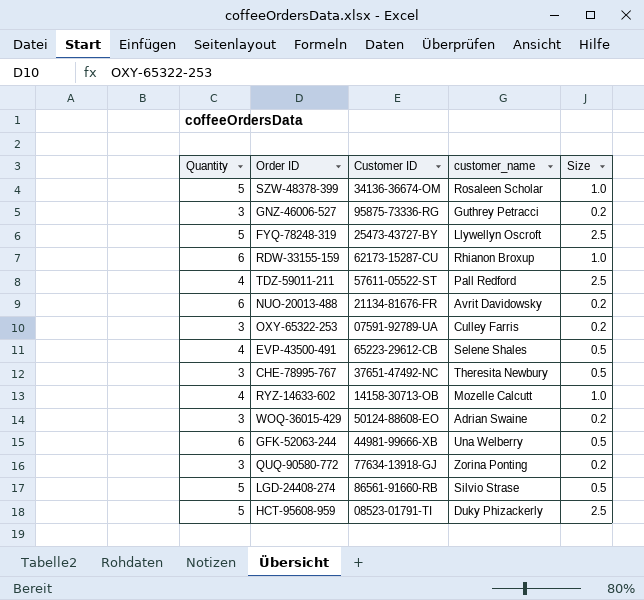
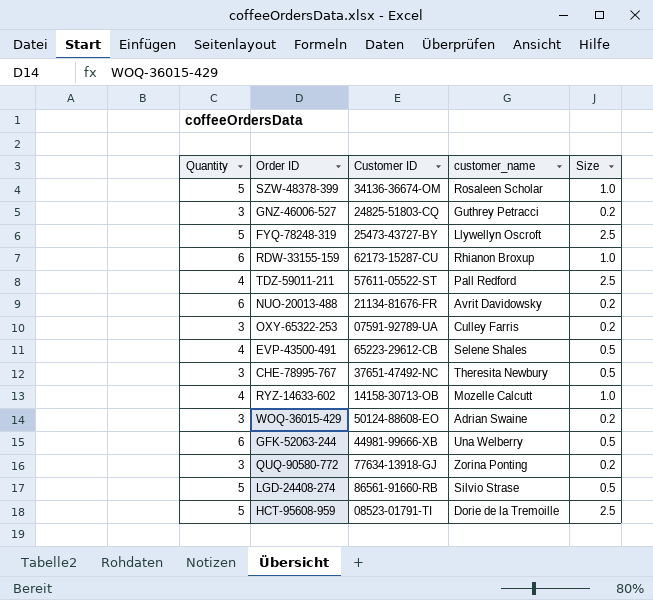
GNZ-46006-527 | Customer ID: 95875-73336-RG -> 24825-51803-CQ
HCT-95608-959 | customer_name: Duky Phizackerly -> Dorie de la Tremoille

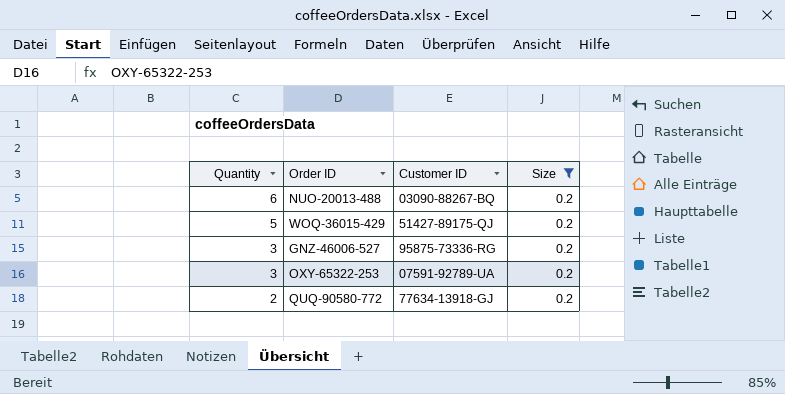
filter: none -> Size = 0.2
row order: none -> Quantity descending
column customer_name | position: 4 -> none
NUO-20013-488 | Customer ID: 21134-81676-FR -> 03090-88267-BQ
WOQ-36015-429 | Quantity: 3 -> 5
WOQ-36015-429 | Customer ID: 50124-88608-EO -> 51427-89175-QJ
GNZ-46006-527 | Customer ID: 24825-51803-CQ -> 95875-73336-RG
QUQ-90580-772 | Quantity: 3 -> 2

